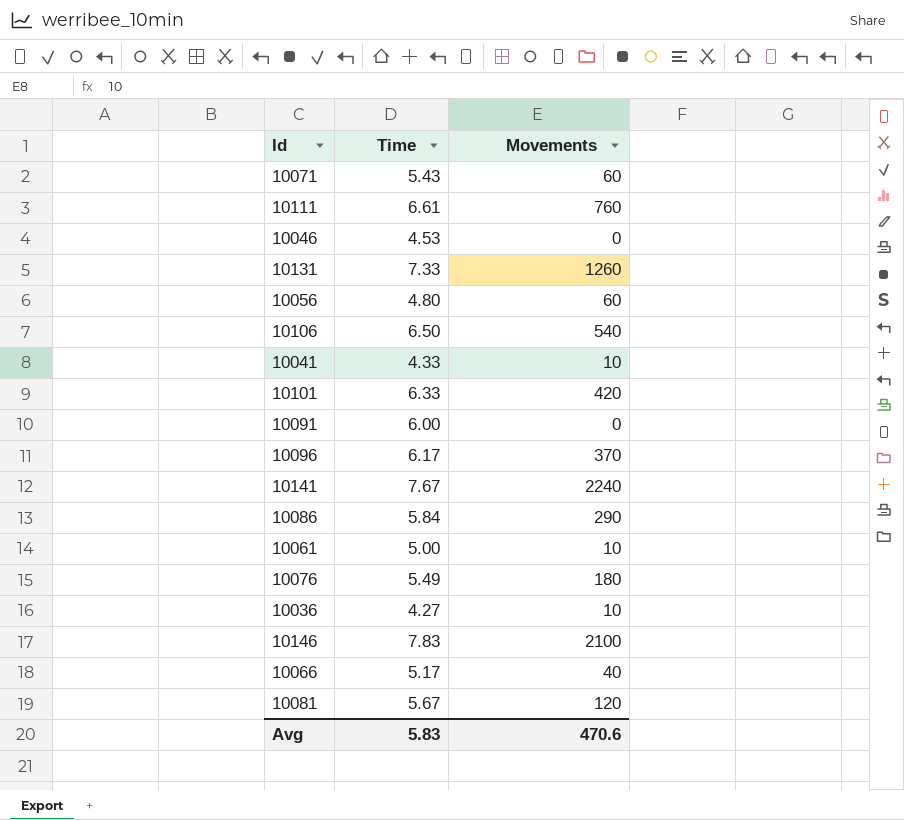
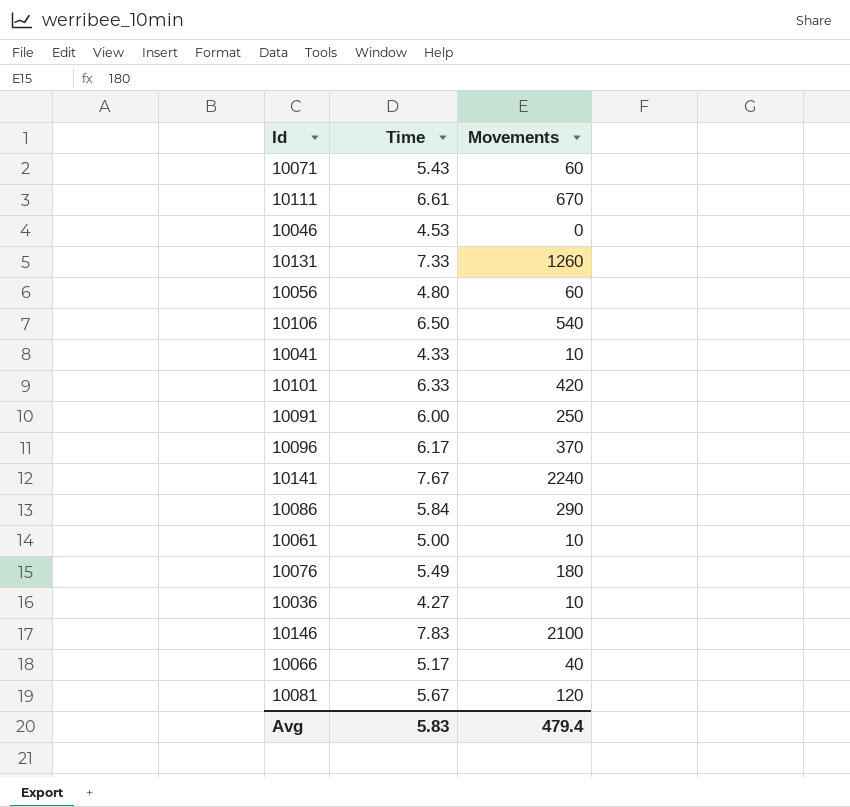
10111 | Movements: 760 -> 670
10091 | Movements: 0 -> 250
Avg | Movements: 470.6 -> 479.4

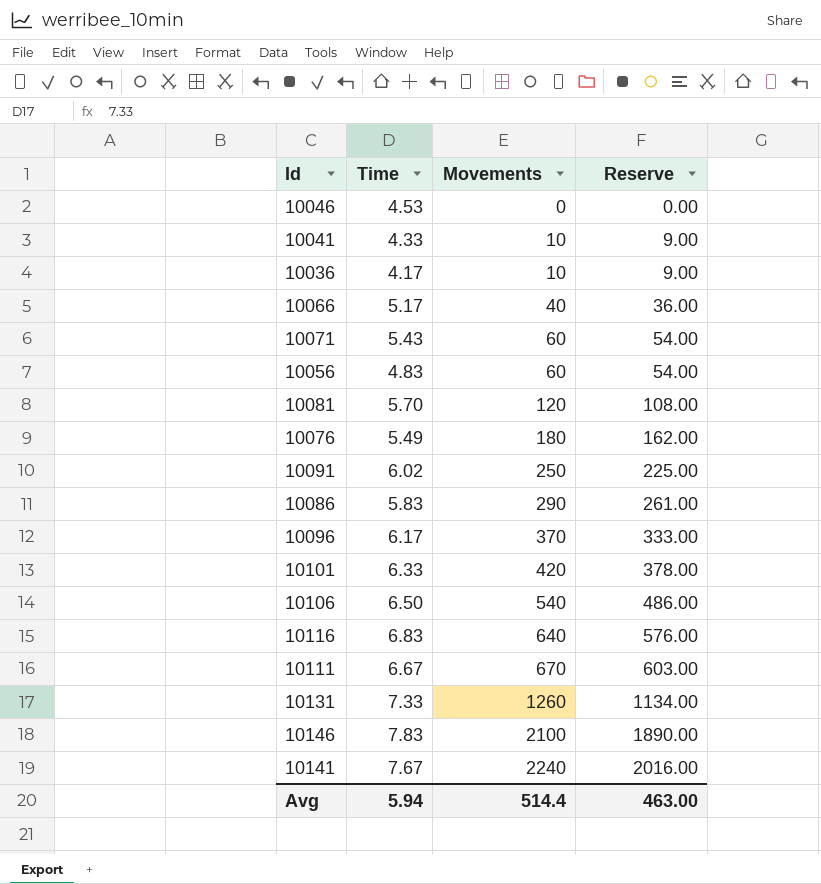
row order: none -> Movements ascending
column Reserve | formula: none -> [Movements] * 0.9
row 10061: 5.00 | 10 -> none
10036 | Time: 4.27 -> 4.17
10056 | Time: 4.80 -> 4.83
10081 | Time: 5.67 -> 5.70
10091 | Time: 6.00 -> 6.02
10086 | Time: 5.84 -> 5.83
row 10116: none -> 6.83 | 640 | 576.00
10111 | Time: 6.61 -> 6.67
Avg | Time: 5.83 -> 5.94
Avg | Movements: 479.4 -> 514.4

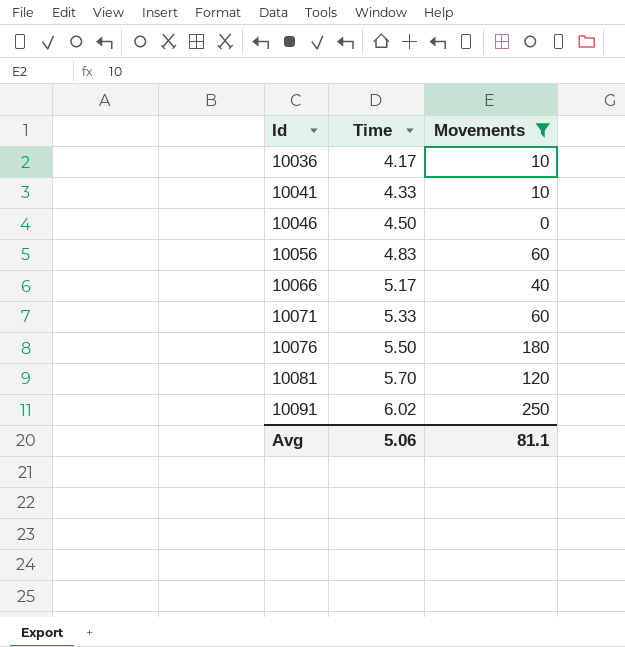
filter: none -> Movements <= 250
row order: Movements ascending -> Id ascending
column Reserve | formula: [Movements] * 0.9 -> none
10046 | Time: 4.53 -> 4.50
10071 | Time: 5.43 -> 5.33
10076 | Time: 5.49 -> 5.50
Avg | Time: 5.94 -> 5.06
Avg | Movements: 514.4 -> 81.1

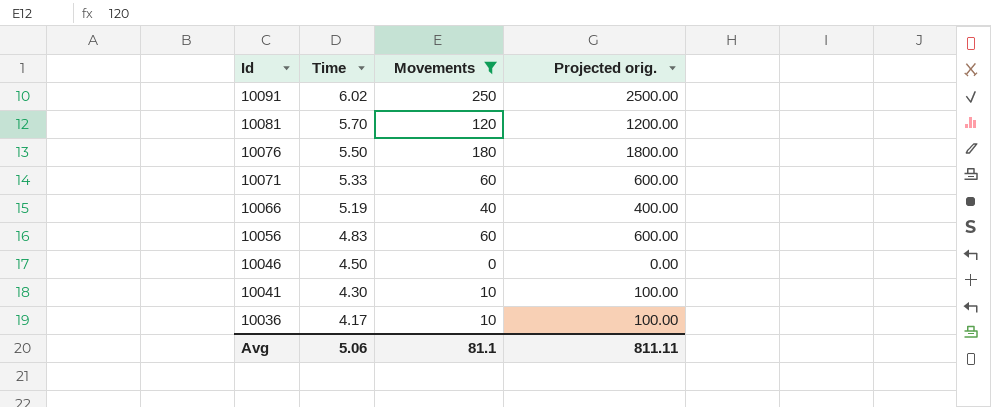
row order: Id ascending -> Id descending
column Projected orig. | formula: none -> [Movements] * 10
10066 | Time: 5.17 -> 5.19
10041 | Time: 4.33 -> 4.30

